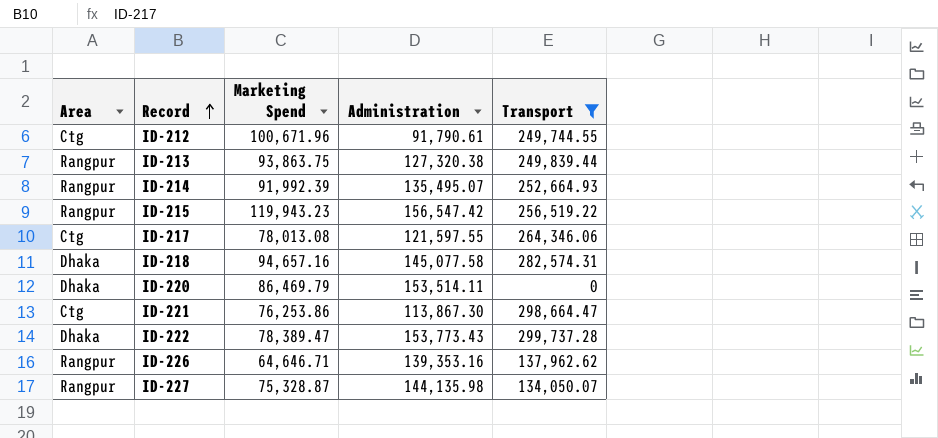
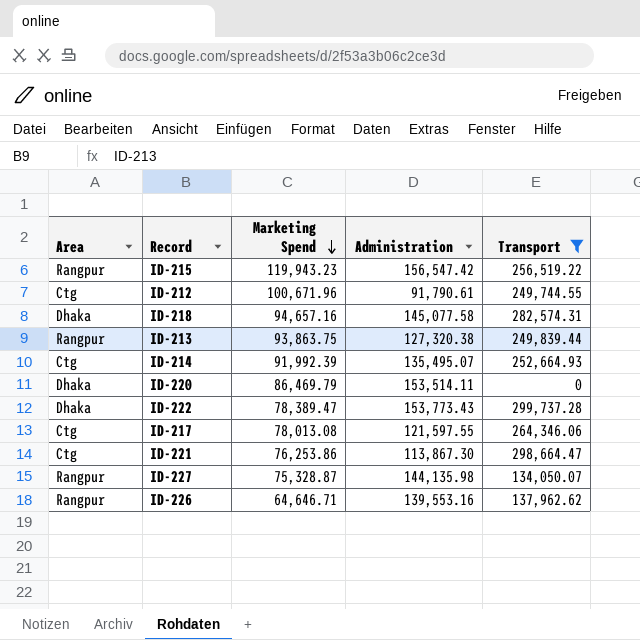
row order: Record ascending -> Marketing Spend descending
ID-214 | Area: Rangpur -> Ctg
ID-226 | Administration: 139,353.16 -> 139,553.16

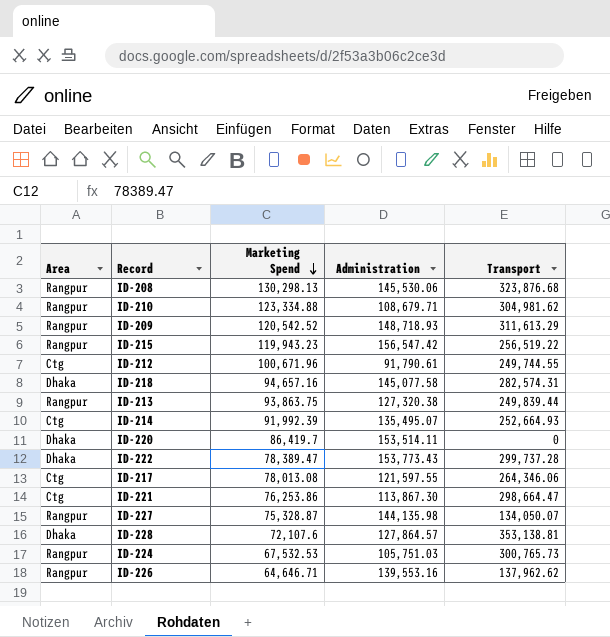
filter: Transport <= 299,737.28 -> none
ID-220 | Marketing Spend: 86,469.79 -> 86,419.7

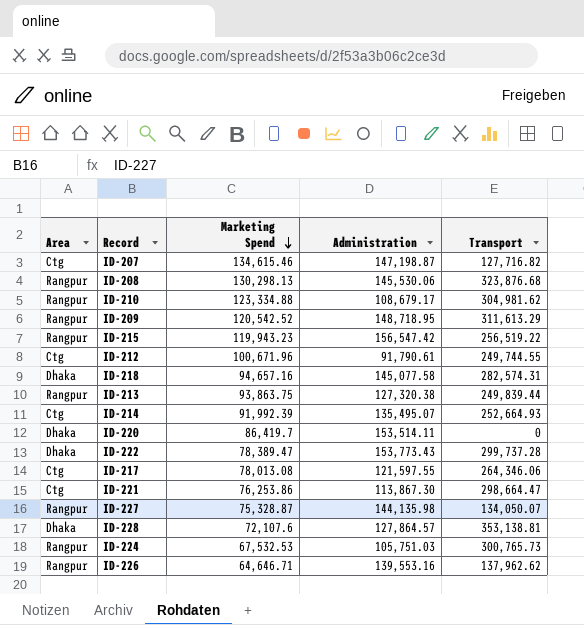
row ID-207: none -> Ctg | 134,615.46 | 147,198.87 | 127,716.82
ID-210 | Administration: 108,679.71 -> 108,679.17
ID-209 | Administration: 148,718.93 -> 148,718.95

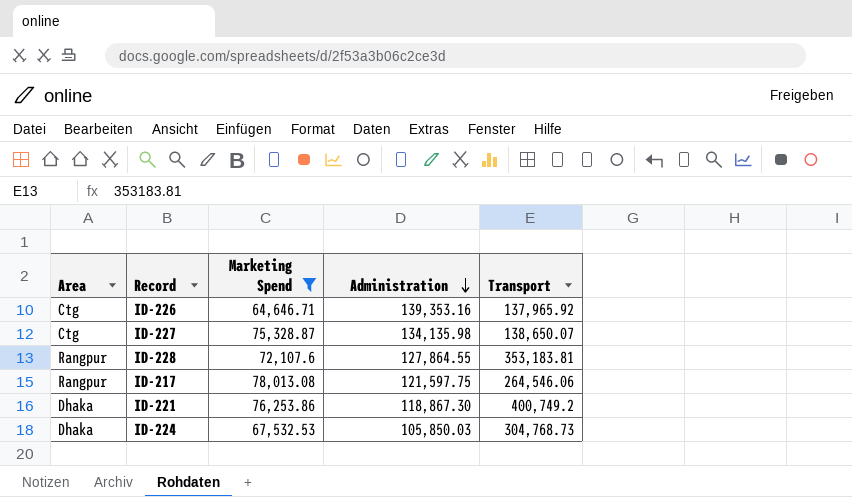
filter: none -> Marketing Spend <= 78,013.08
row order: Marketing Spend descending -> Administration descending
ID-226 | Area: Rangpur -> Ctg
ID-226 | Administration: 139,553.16 -> 139,353.16
ID-226 | Transport: 137,962.62 -> 137,965.92
ID-227 | Area: Rangpur -> Ctg
ID-227 | Administration: 144,135.98 -> 134,135.98
ID-227 | Transport: 134,050.07 -> 138,650.07
ID-228 | Area: Dhaka -> Rangpur
ID-228 | Administration: 127,864.57 -> 127,864.55
ID-228 | Transport: 353,138.81 -> 353,183.81
ID-217 | Area: Ctg -> Rangpur
ID-217 | Administration: 121,597.55 -> 121,597.75
ID-217 | Transport: 264,346.06 -> 264,546.06
ID-221 | Area: Ctg -> Dhaka
ID-221 | Administration: 113,867.30 -> 118,867.30
ID-221 | Transport: 298,664.47 -> 400,749.2
ID-224 | Area: Rangpur -> Dhaka
ID-224 | Administration: 105,751.03 -> 105,850.03
ID-224 | Transport: 300,765.73 -> 304,768.73

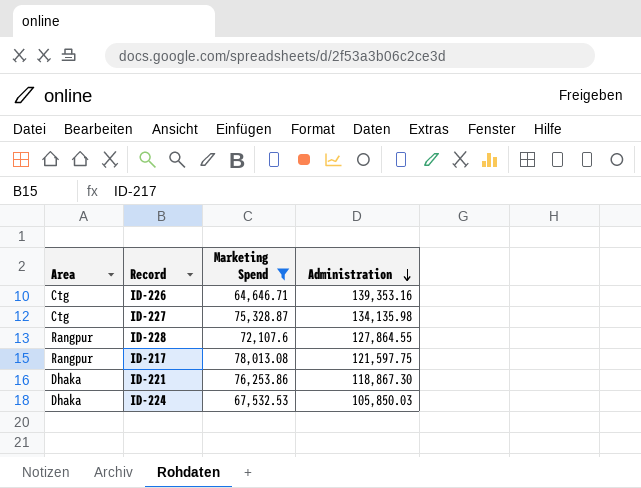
column Transport | position: 5 -> none

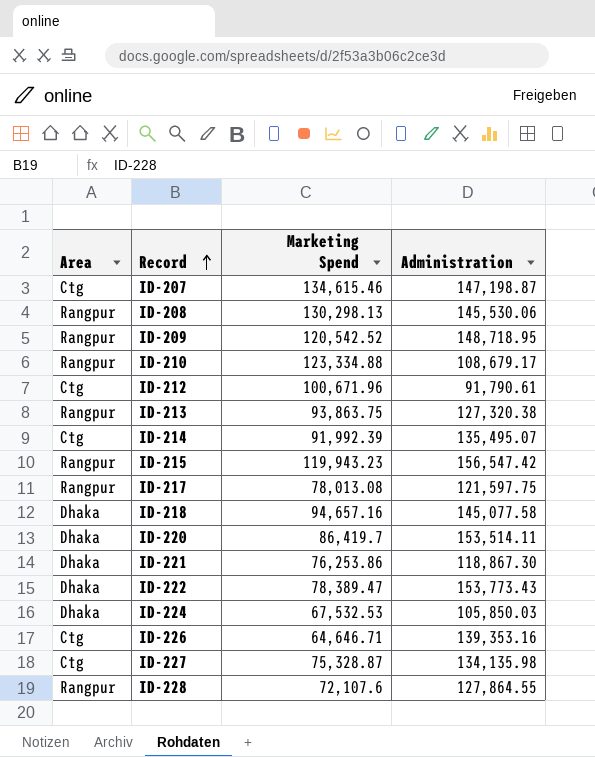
filter: Marketing Spend <= 78,013.08 -> none
row order: Administration descending -> Record ascending

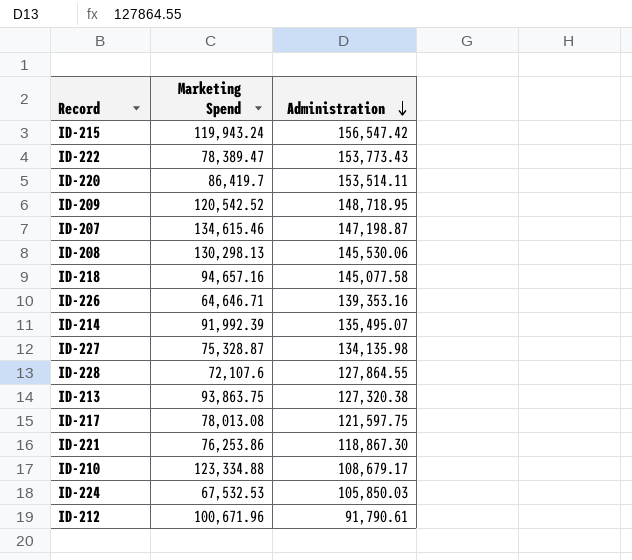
row order: Record ascending -> Administration descending
column Area | position: 1 -> none
ID-215 | Marketing Spend: 119,943.23 -> 119,943.24

